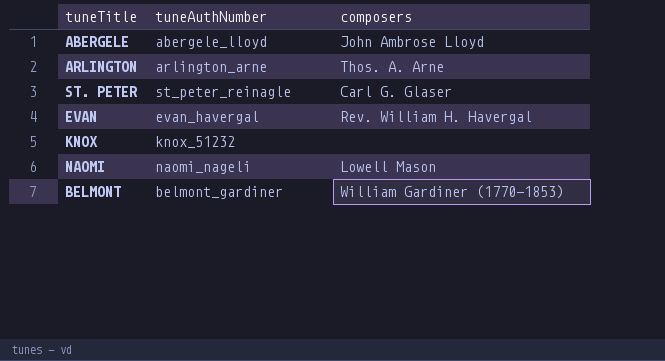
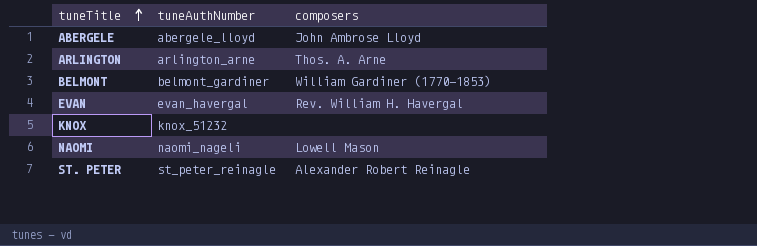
row order: none -> tuneTitle ascending
ST. PETER | composers: Carl G. Glaser -> Alexander Robert Reinagle

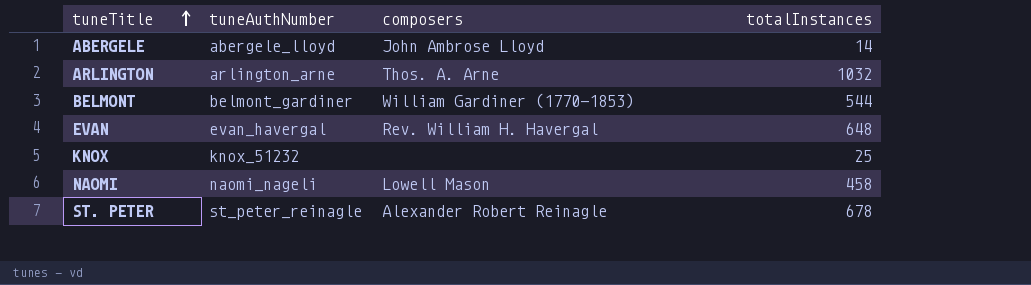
column totalInstances | position: none -> 4

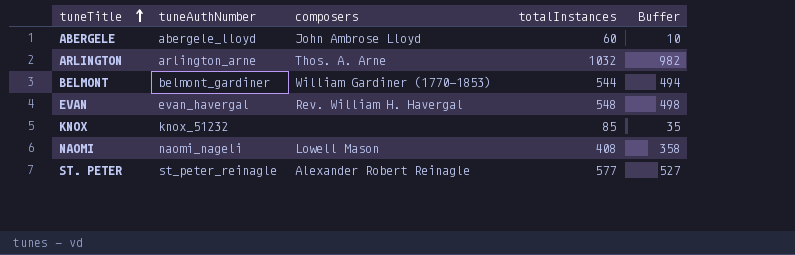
column Buffer | formula: none -> [totalInstances] - 50
ABERGELE | totalInstances: 14 -> 60
EVAN | totalInstances: 648 -> 548
KNOX | totalInstances: 25 -> 85
NAOMI | totalInstances: 458 -> 408
ST. PETER | totalInstances: 678 -> 577

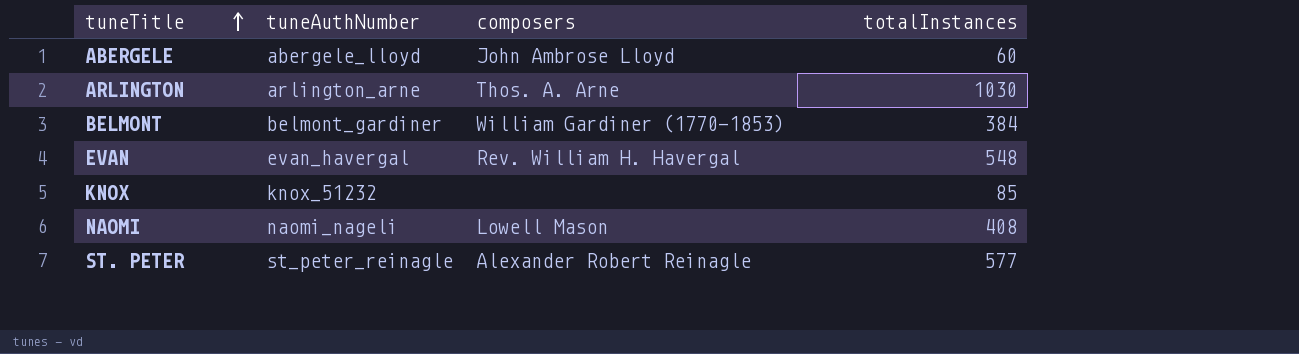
column Buffer | formula: [totalInstances] - 50 -> none
ARLINGTON | totalInstances: 1032 -> 1030
BELMONT | totalInstances: 544 -> 384

